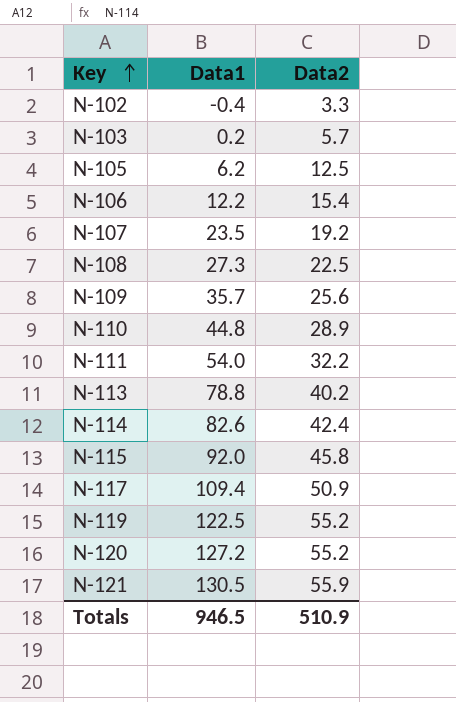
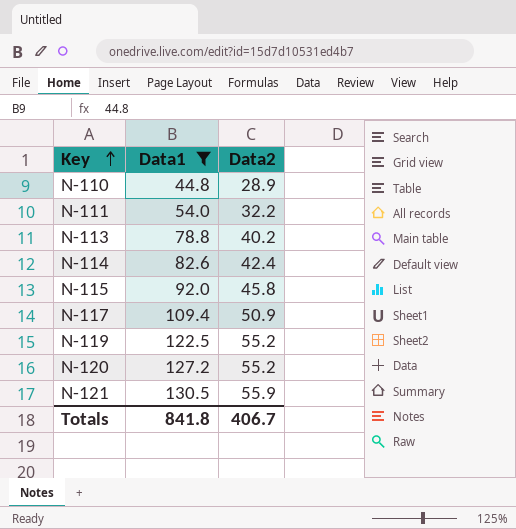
filter: none -> Data1 >= 44.8
Totals | Data1: 946.5 -> 841.8
Totals | Data2: 510.9 -> 406.7

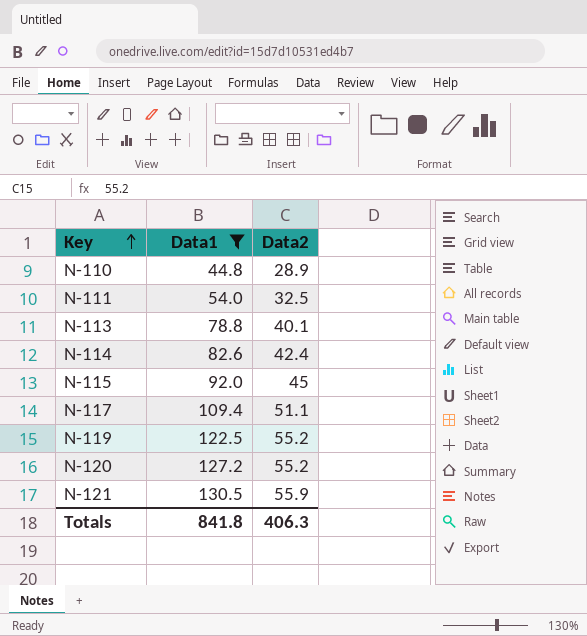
N-111 | Data2: 32.2 -> 32.5
N-113 | Data2: 40.2 -> 40.1
N-115 | Data2: 45.8 -> 45
N-117 | Data2: 50.9 -> 51.1
Totals | Data2: 406.7 -> 406.3

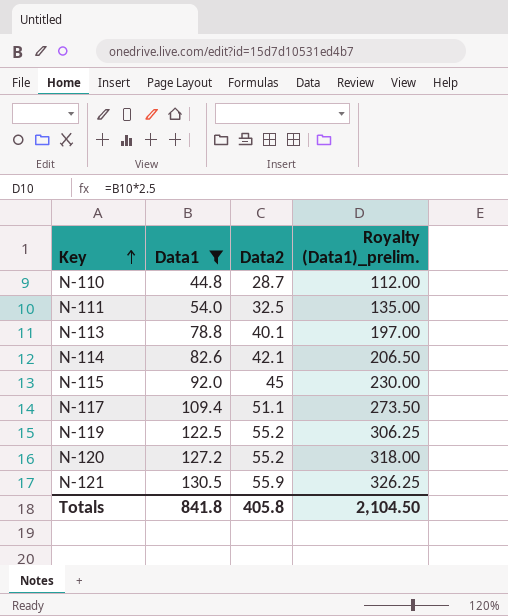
column Royalty (Data1)_prelim. | formula: none -> [Data1] * 2.5
N-110 | Data2: 28.9 -> 28.7
N-114 | Data2: 42.4 -> 42.1
Totals | Data2: 406.3 -> 405.8

